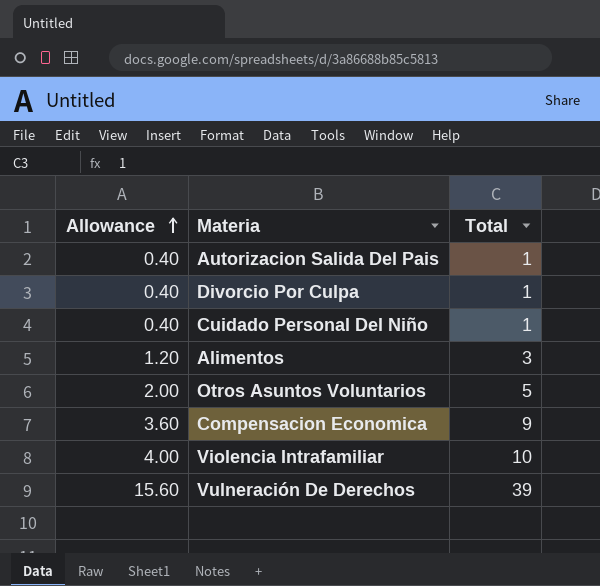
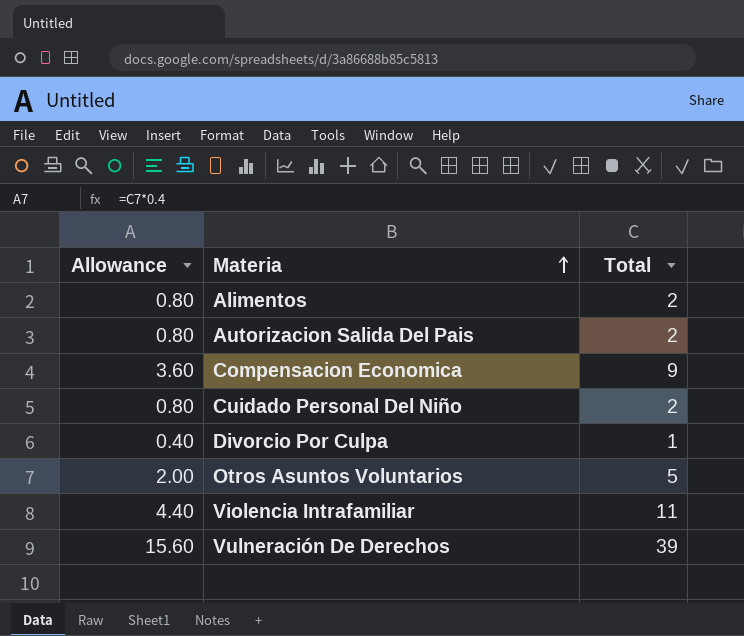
row order: Allowance ascending -> Materia ascending
Alimentos | Allowance: 1.20 -> 0.80
Alimentos | Total: 3 -> 2
Autorizacion Salida Del Pais | Allowance: 0.40 -> 0.80
Autorizacion Salida Del Pais | Total: 1 -> 2
Cuidado Personal Del Niño | Allowance: 0.40 -> 0.80
Cuidado Personal Del Niño | Total: 1 -> 2
Violencia Intrafamiliar | Allowance: 4.00 -> 4.40
Violencia Intrafamiliar | Total: 10 -> 11

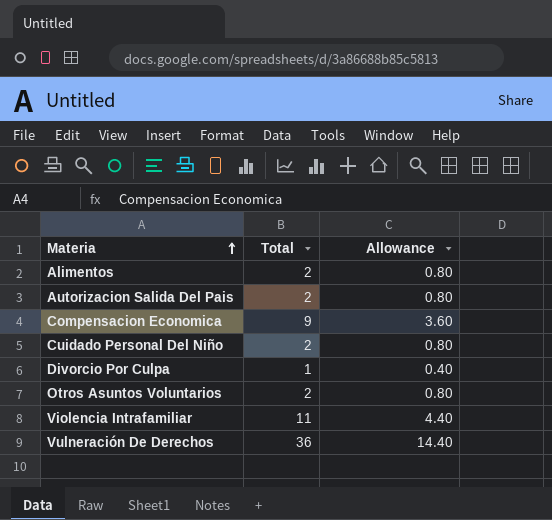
column Allowance | position: 1 -> 3
Otros Asuntos Voluntarios | Total: 5 -> 2
Otros Asuntos Voluntarios | Allowance: 2.00 -> 0.80
Vulneración De Derechos | Total: 39 -> 36
Vulneración De Derechos | Allowance: 15.60 -> 14.40

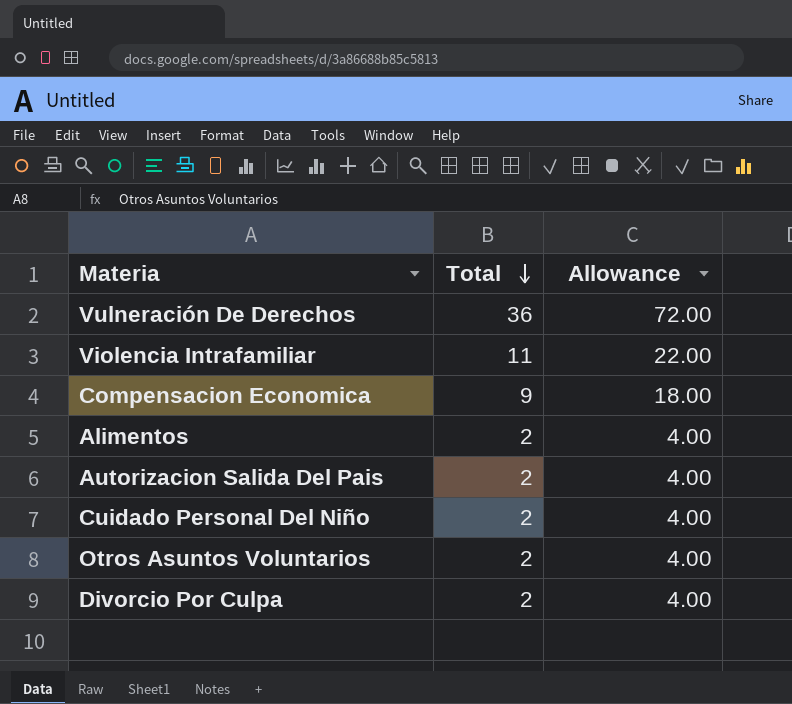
row order: Materia ascending -> Total descending
column Allowance | formula: [Total] * 0.4 -> [Total] * 2
Divorcio Por Culpa | Total: 1 -> 2

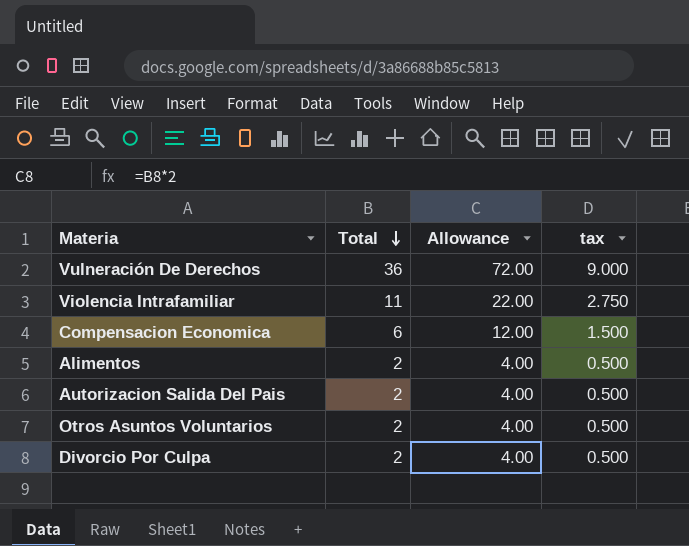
column tax | formula: none -> [Total] * 0.25
row Cuidado Personal Del Niño: 2 | 4.00 -> none
Compensacion Economica | Total: 9 -> 6
Compensacion Economica | Allowance: 18.00 -> 12.00

